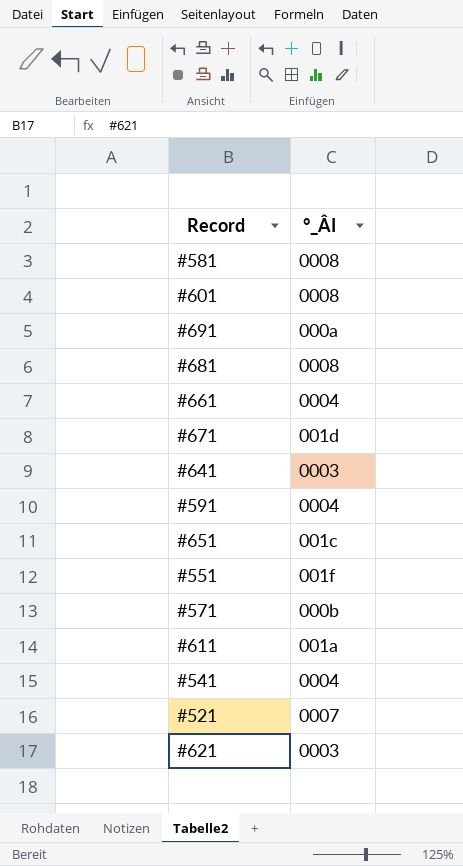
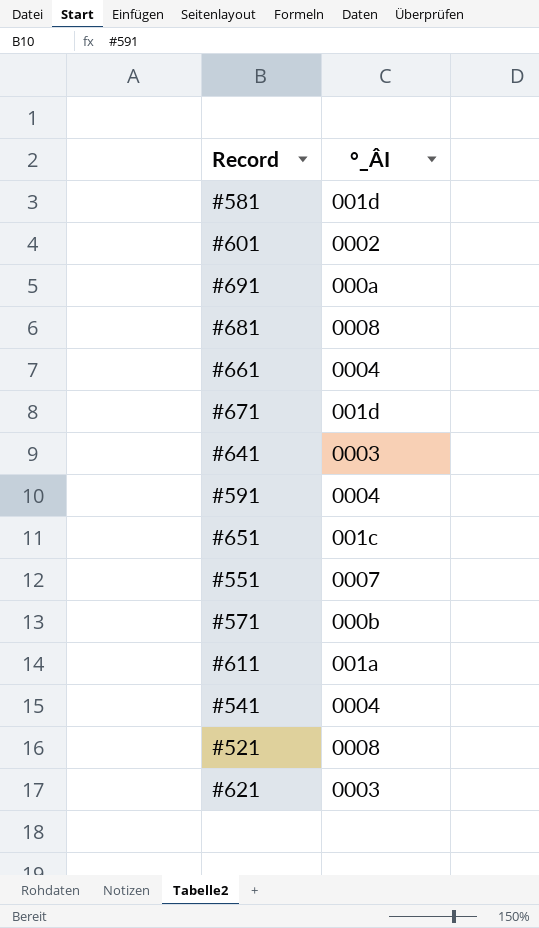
#581 | °_ÂI: 0008 -> 001d
#601 | °_ÂI: 0008 -> 0002
#551 | °_ÂI: 001f -> 0007
#521 | °_ÂI: 0007 -> 0008

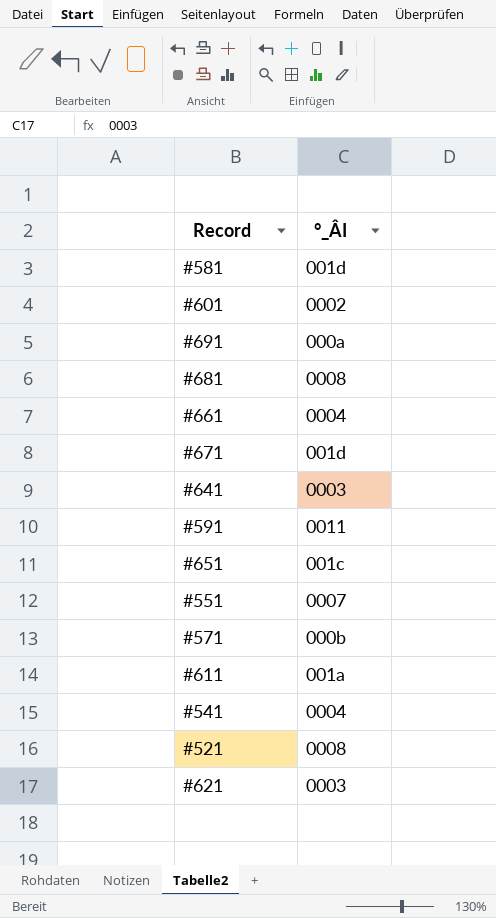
#591 | °_ÂI: 0004 -> 0011

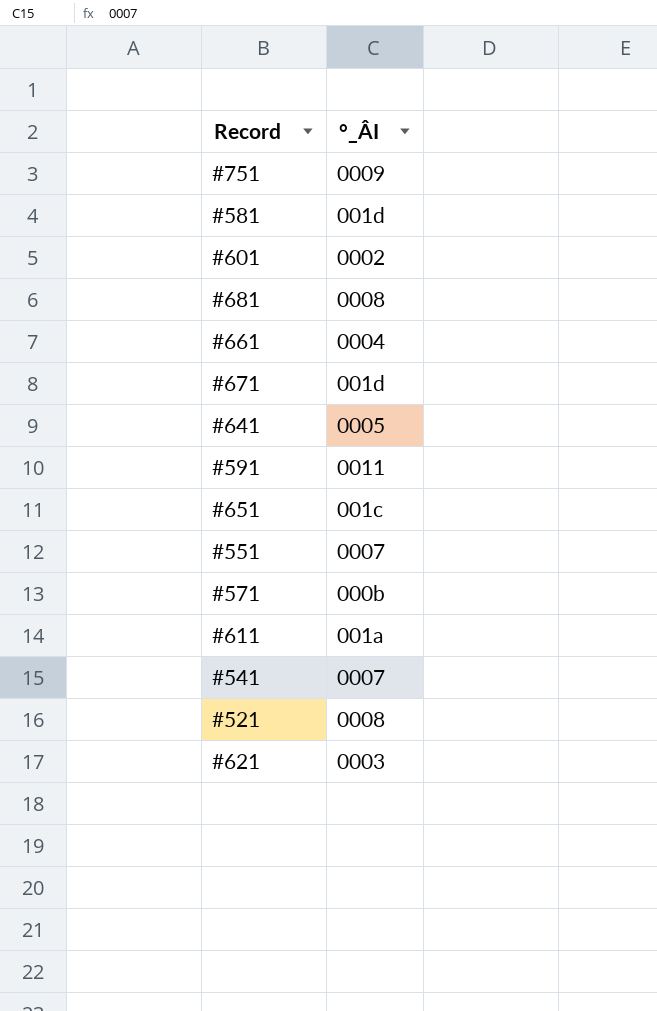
row #691: 000a -> none
row #751: none -> 0009
#641 | °_ÂI: 0003 -> 0005
#541 | °_ÂI: 0004 -> 0007

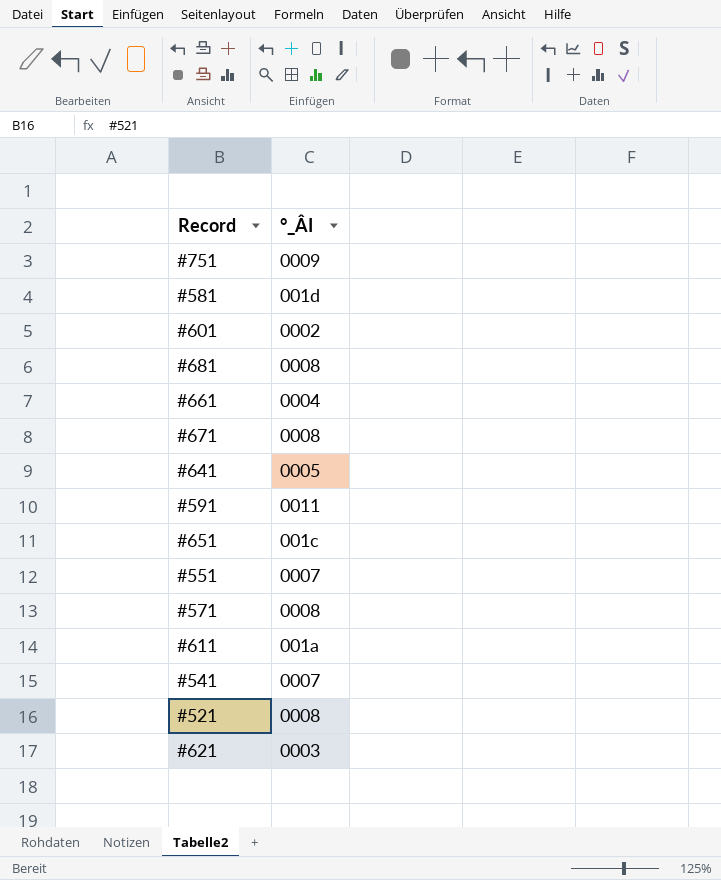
#671 | °_ÂI: 001d -> 0008
#571 | °_ÂI: 000b -> 0008

